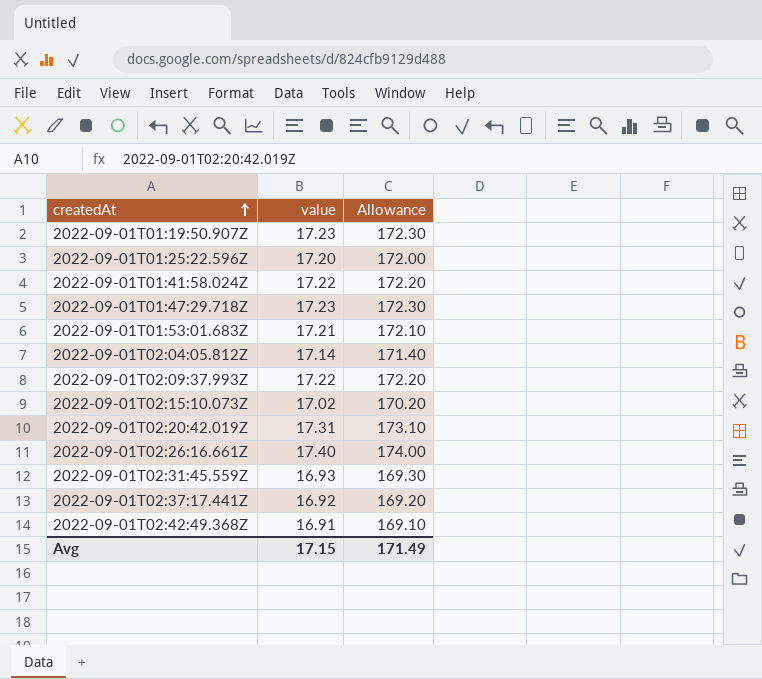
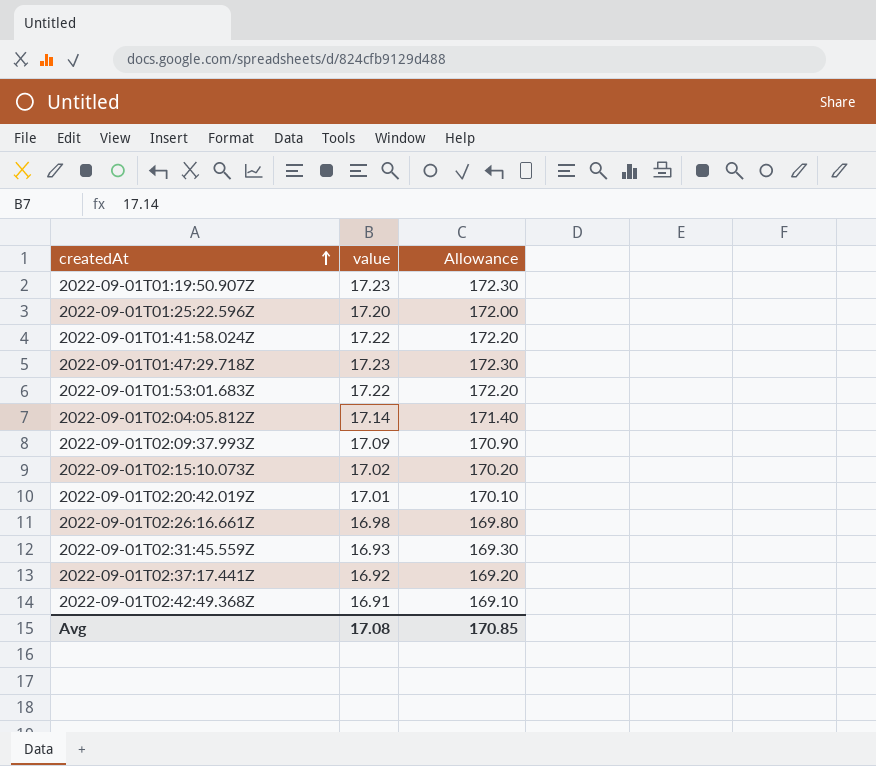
2022-09-01T01:53:01.683Z | value: 17.21 -> 17.22
2022-09-01T01:53:01.683Z | Allowance: 172.10 -> 172.20
2022-09-01T02:09:37.993Z | value: 17.22 -> 17.09
2022-09-01T02:09:37.993Z | Allowance: 172.20 -> 170.90
2022-09-01T02:20:42.019Z | value: 17.31 -> 17.01
2022-09-01T02:20:42.019Z | Allowance: 173.10 -> 170.10
2022-09-01T02:26:16.661Z | value: 17.40 -> 16.98
2022-09-01T02:26:16.661Z | Allowance: 174.00 -> 169.80
Avg | value: 17.15 -> 17.08
Avg | Allowance: 171.49 -> 170.85

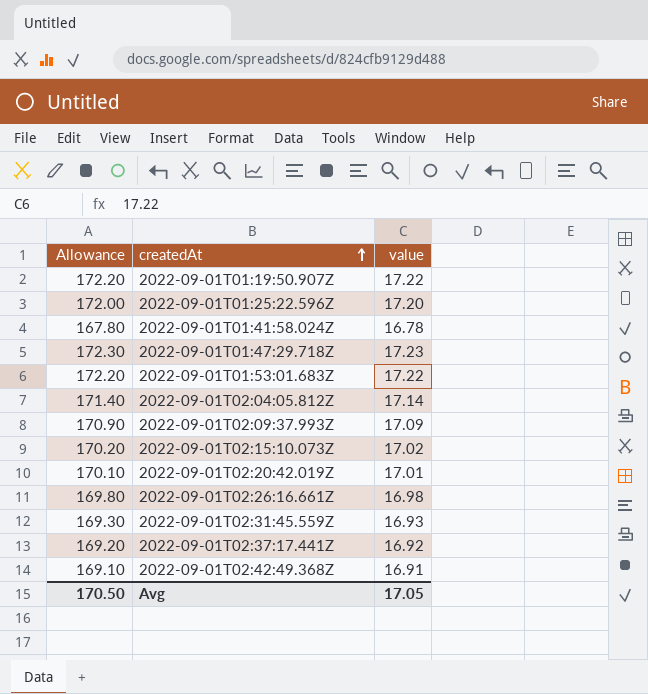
column Allowance | position: 3 -> 1
2022-09-01T01:19:50.907Z | Allowance: 172.30 -> 172.20
2022-09-01T01:19:50.907Z | value: 17.23 -> 17.22
2022-09-01T01:41:58.024Z | Allowance: 172.20 -> 167.80
2022-09-01T01:41:58.024Z | value: 17.22 -> 16.78
Avg | Allowance: 170.85 -> 170.50
Avg | value: 17.08 -> 17.05

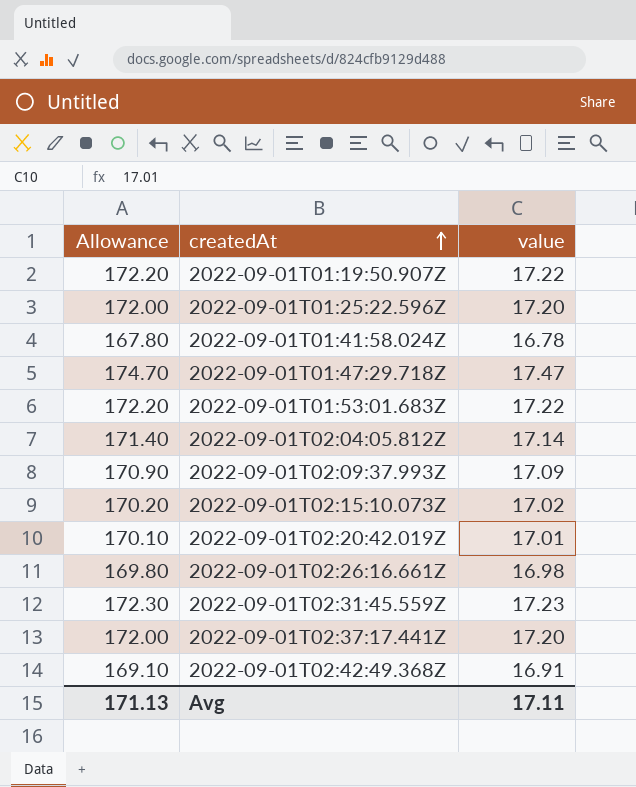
2022-09-01T01:47:29.718Z | Allowance: 172.30 -> 174.70
2022-09-01T01:47:29.718Z | value: 17.23 -> 17.47
2022-09-01T02:31:45.559Z | Allowance: 169.30 -> 172.30
2022-09-01T02:31:45.559Z | value: 16.93 -> 17.23
2022-09-01T02:37:17.441Z | Allowance: 169.20 -> 172.00
2022-09-01T02:37:17.441Z | value: 16.92 -> 17.20
Avg | Allowance: 170.50 -> 171.13
Avg | value: 17.05 -> 17.11

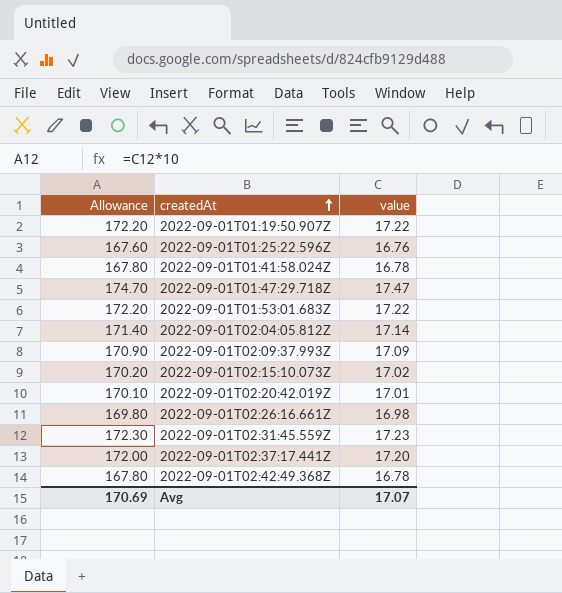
2022-09-01T01:25:22.596Z | Allowance: 172.00 -> 167.60
2022-09-01T01:25:22.596Z | value: 17.20 -> 16.76
2022-09-01T02:42:49.368Z | Allowance: 169.10 -> 167.80
2022-09-01T02:42:49.368Z | value: 16.91 -> 16.78
Avg | Allowance: 171.13 -> 170.69
Avg | value: 17.11 -> 17.07

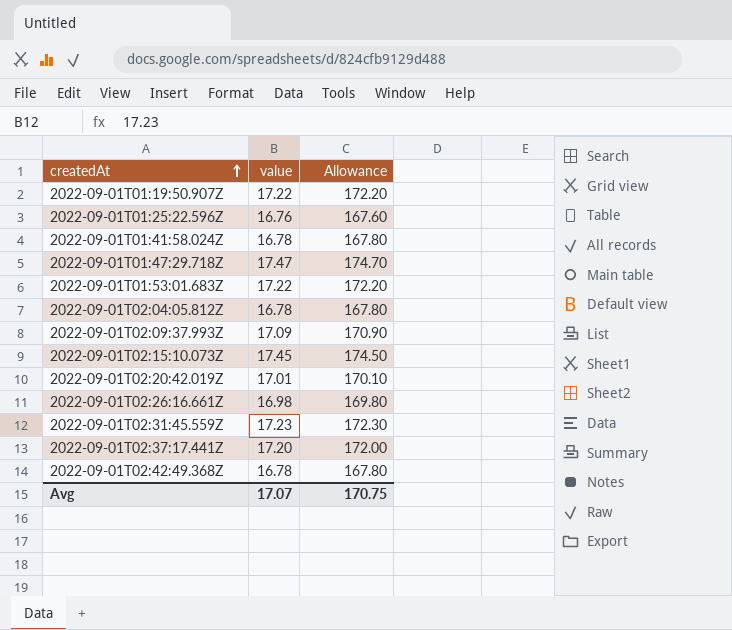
column Allowance | position: 1 -> 3
2022-09-01T02:04:05.812Z | value: 17.14 -> 16.78
2022-09-01T02:04:05.812Z | Allowance: 171.40 -> 167.80
2022-09-01T02:15:10.073Z | value: 17.02 -> 17.45
2022-09-01T02:15:10.073Z | Allowance: 170.20 -> 174.50
Avg | Allowance: 170.69 -> 170.75

